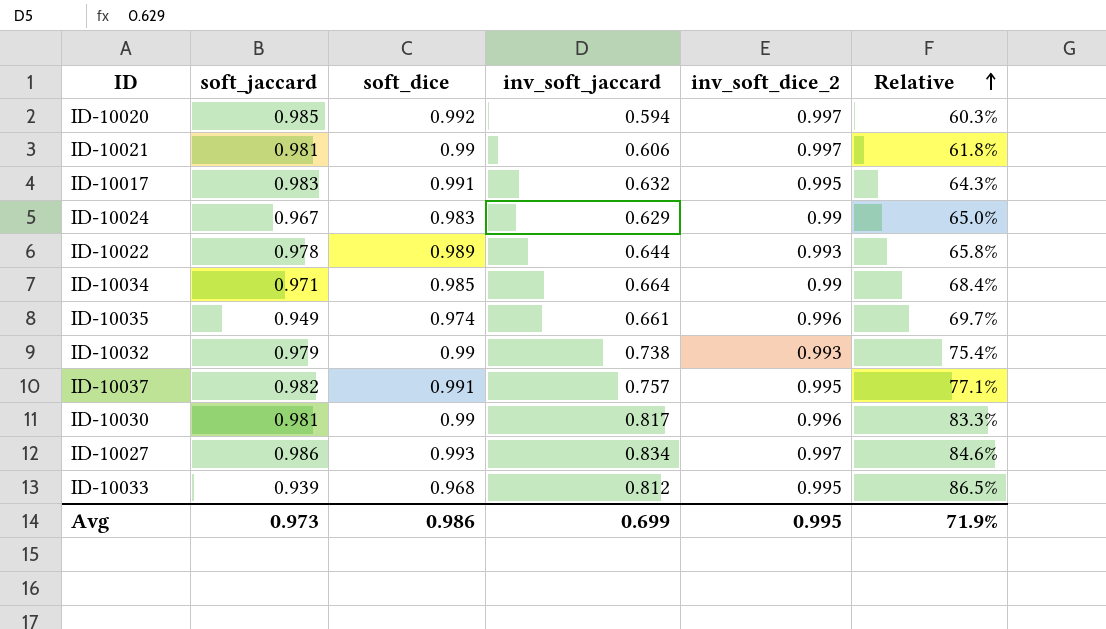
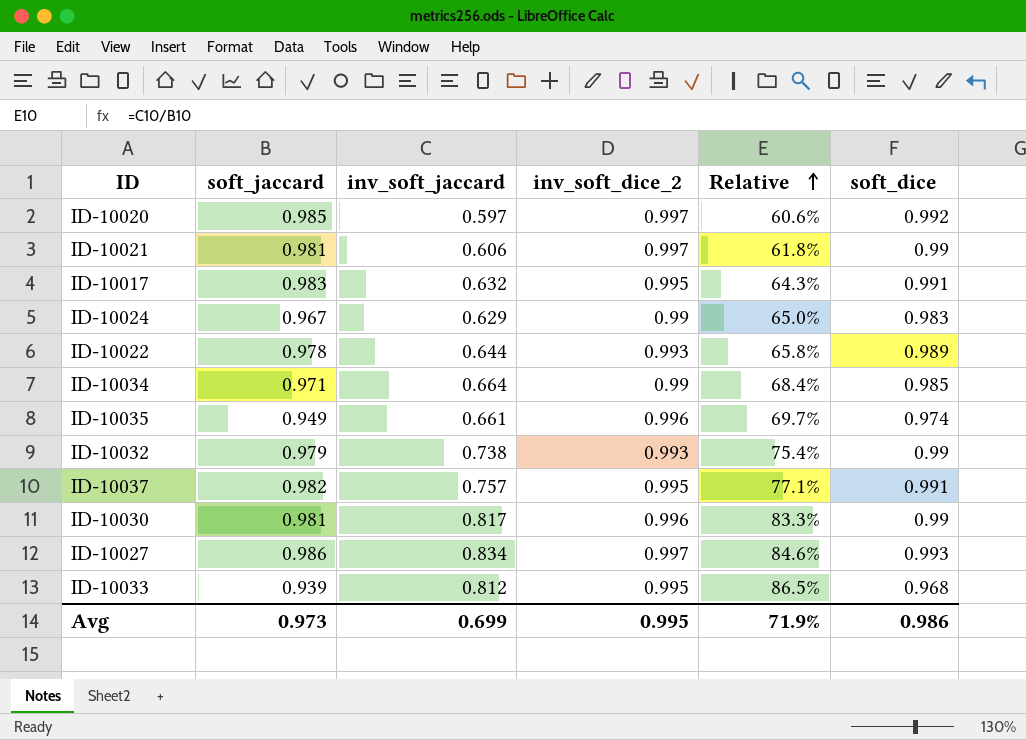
column soft_dice | position: 3 -> 6
ID-10020 | inv_soft_jaccard: 0.594 -> 0.597
ID-10020 | Relative: 60.3% -> 60.6%

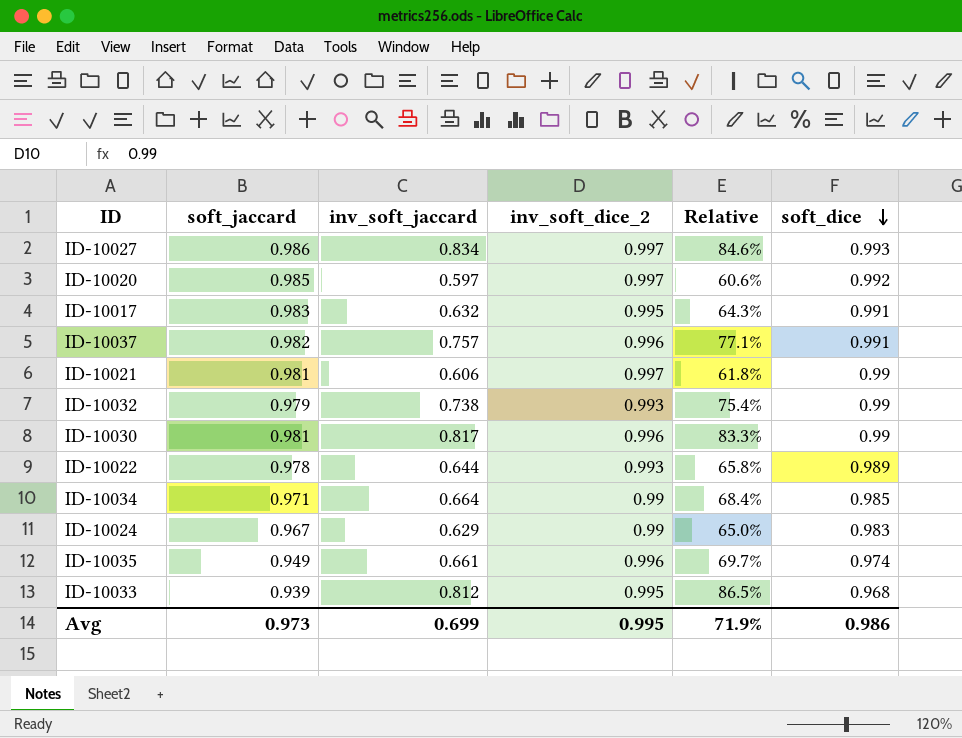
row order: Relative ascending -> soft_dice descending
ID-10037 | inv_soft_dice_2: 0.995 -> 0.996

